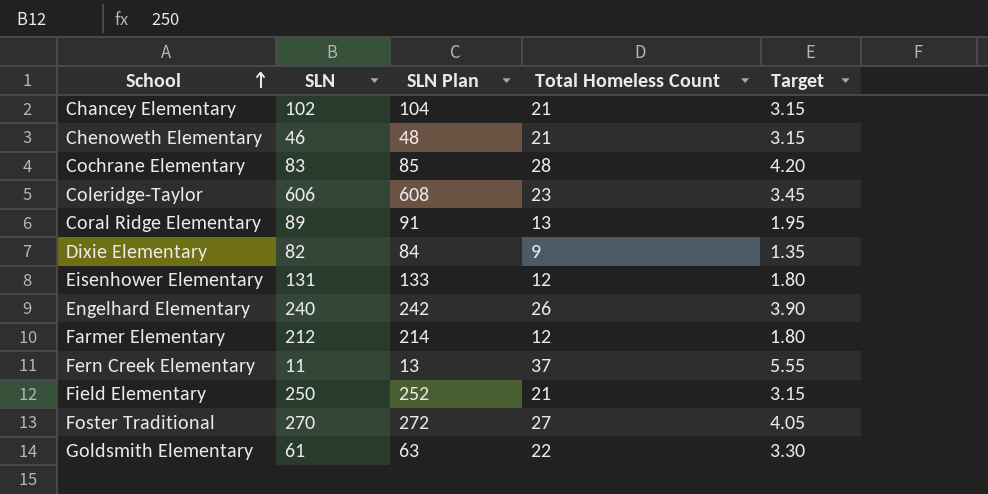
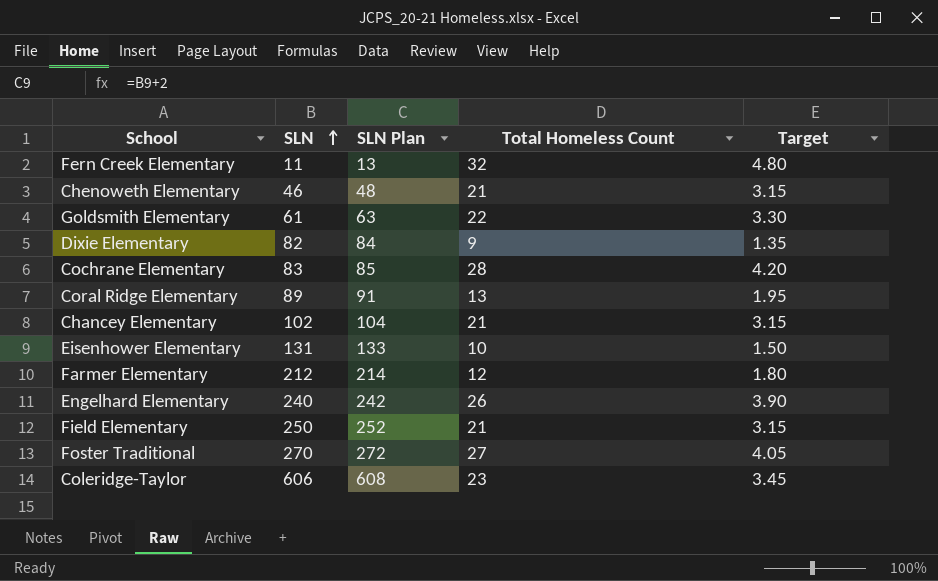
row order: School ascending -> SLN ascending
Fern Creek Elementary | Total Homeless Count: 37 -> 32
Fern Creek Elementary | Target: 5.55 -> 4.80
Eisenhower Elementary | Total Homeless Count: 12 -> 10
Eisenhower Elementary | Target: 1.80 -> 1.50

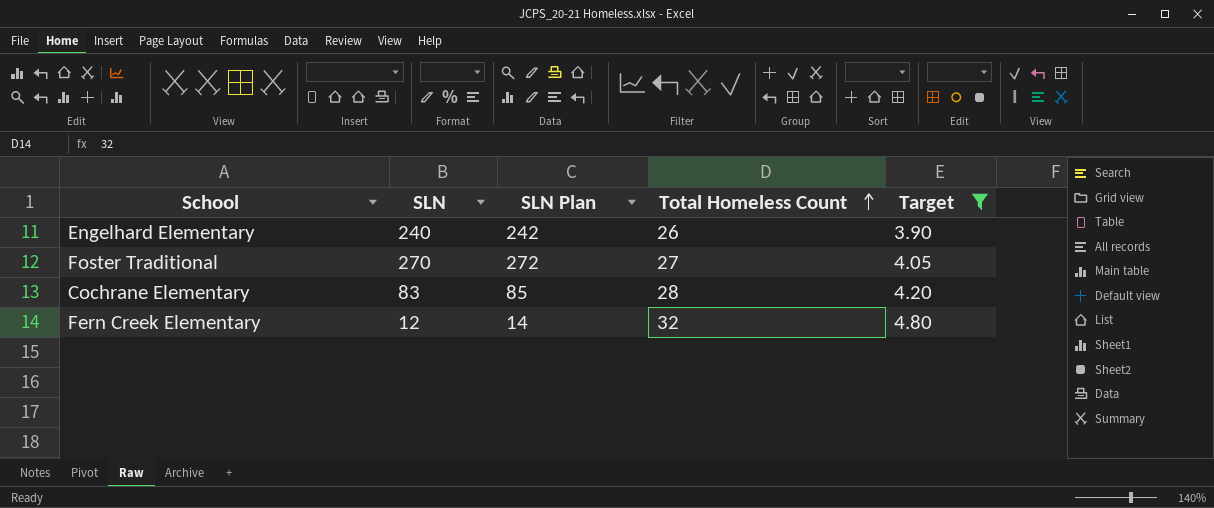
filter: none -> Target >= 3.90
row order: SLN ascending -> Total Homeless Count ascending
Fern Creek Elementary | SLN: 11 -> 12
Fern Creek Elementary | SLN Plan: 13 -> 14

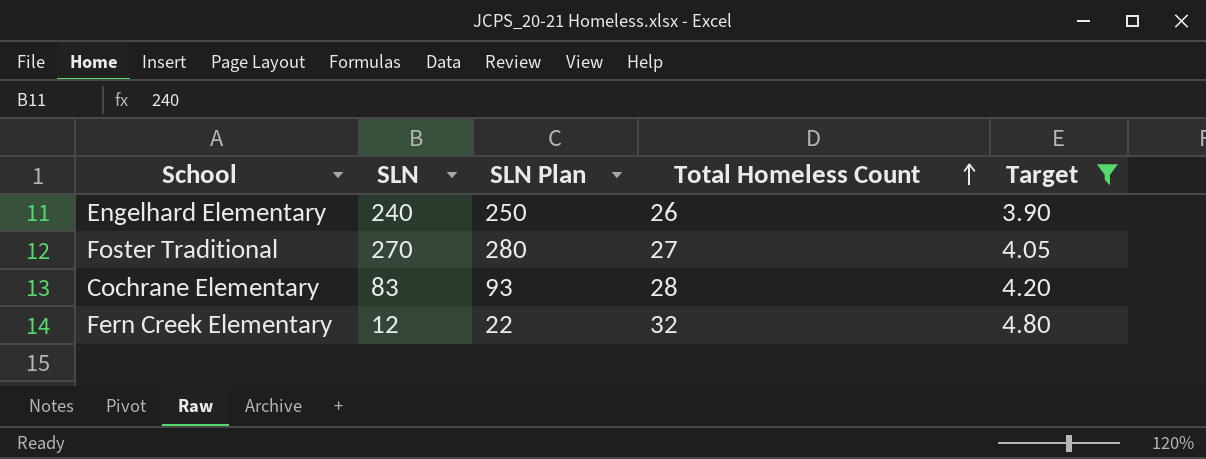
column SLN Plan | formula: [SLN] + 2 -> [SLN] + 10

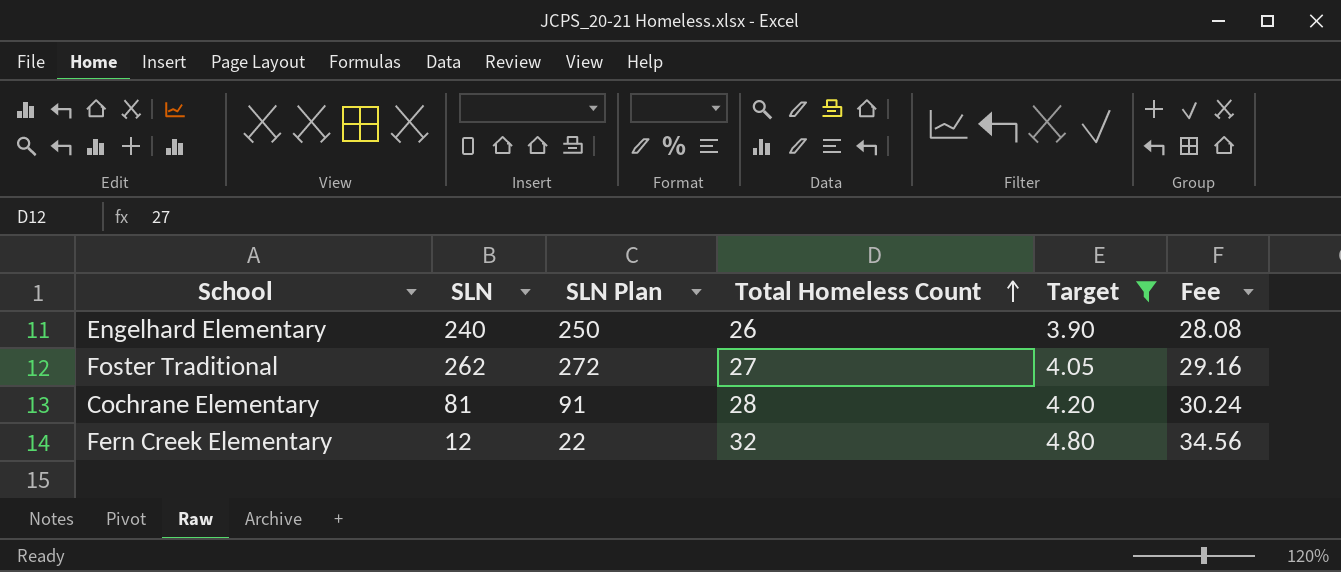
column Fee | formula: none -> [Total Homeless Count] * 1.08
Foster Traditional | SLN: 270 -> 262
Foster Traditional | SLN Plan: 280 -> 272
Cochrane Elementary | SLN: 83 -> 81
Cochrane Elementary | SLN Plan: 93 -> 91

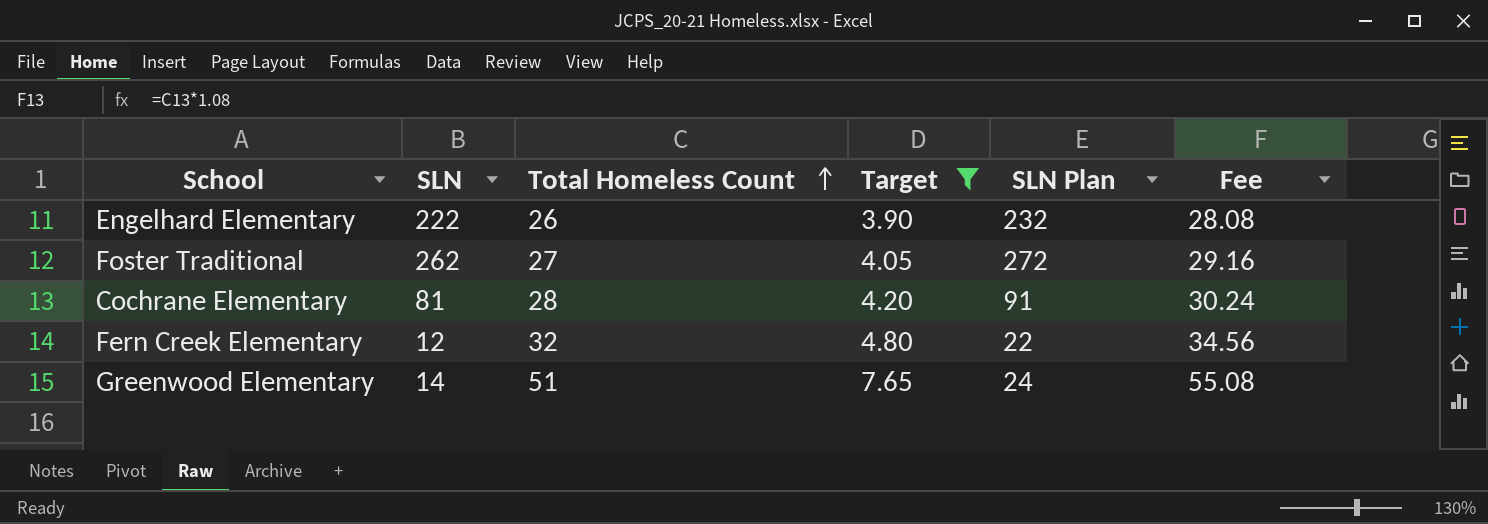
column SLN Plan | position: 3 -> 5
Engelhard Elementary | SLN: 240 -> 222
Engelhard Elementary | SLN Plan: 250 -> 232
row Greenwood Elementary: none -> 14 | 51 | 7.65 | 24 | 55.08

